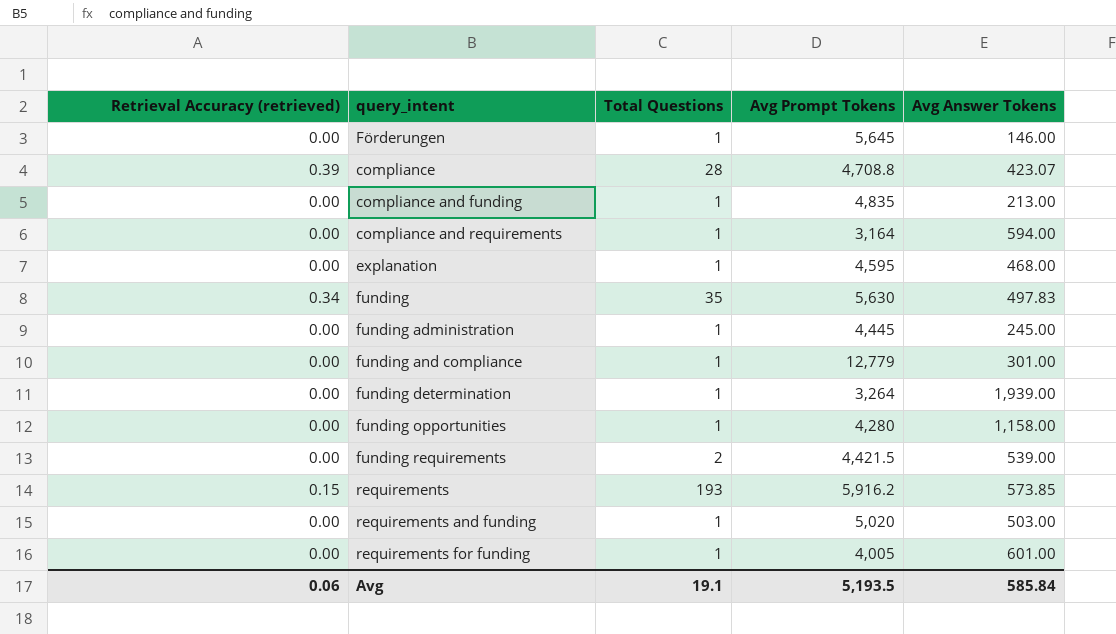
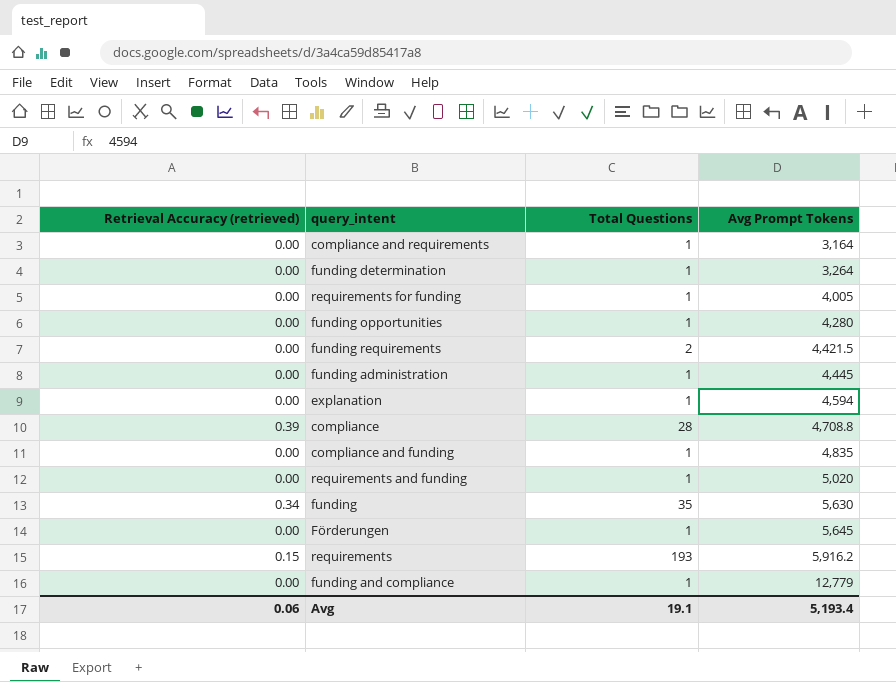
row order: none -> Avg Prompt Tokens ascending
column Avg Answer Tokens | position: 5 -> none
explanation | Avg Prompt Tokens: 4,595 -> 4,594
Avg | Avg Prompt Tokens: 5,193.5 -> 5,193.4

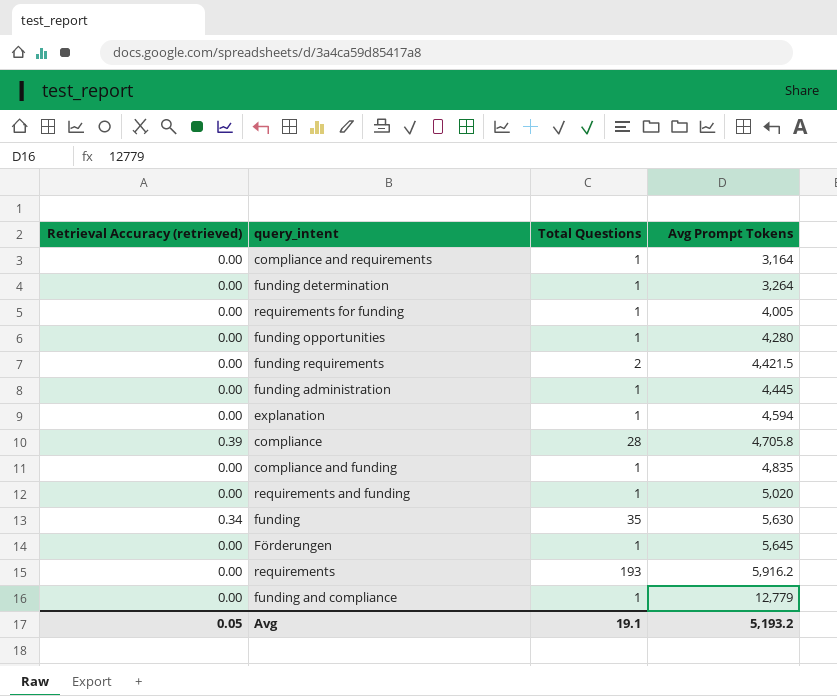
compliance | Avg Prompt Tokens: 4,708.8 -> 4,705.8
requirements | Retrieval Accuracy (retrieved): 0.15 -> 0.00
Avg | Retrieval Accuracy (retrieved): 0.06 -> 0.05
Avg | Avg Prompt Tokens: 5,193.4 -> 5,193.2

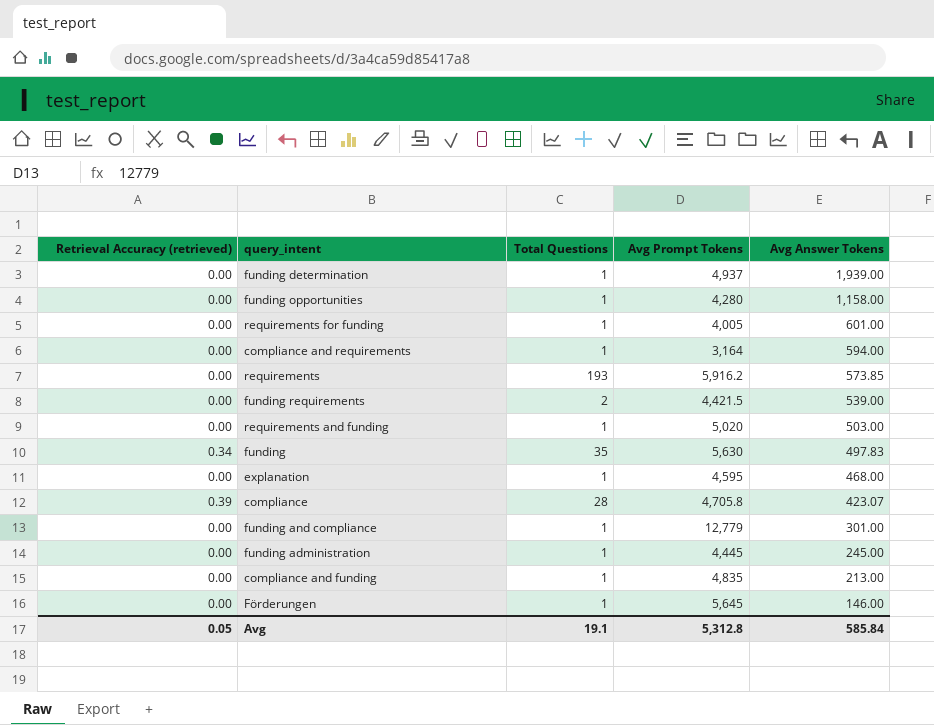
row order: Avg Prompt Tokens ascending -> Avg Answer Tokens descending
column Avg Answer Tokens | position: none -> 5
funding determination | Avg Prompt Tokens: 3,264 -> 4,937
explanation | Avg Prompt Tokens: 4,594 -> 4,595
Avg | Avg Prompt Tokens: 5,193.2 -> 5,312.8

